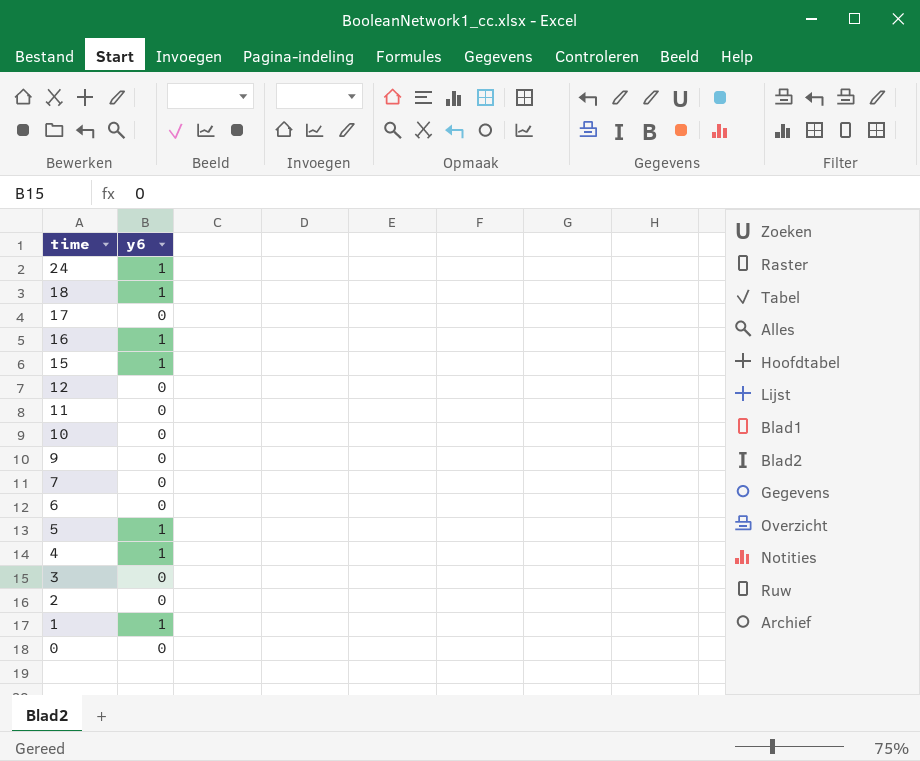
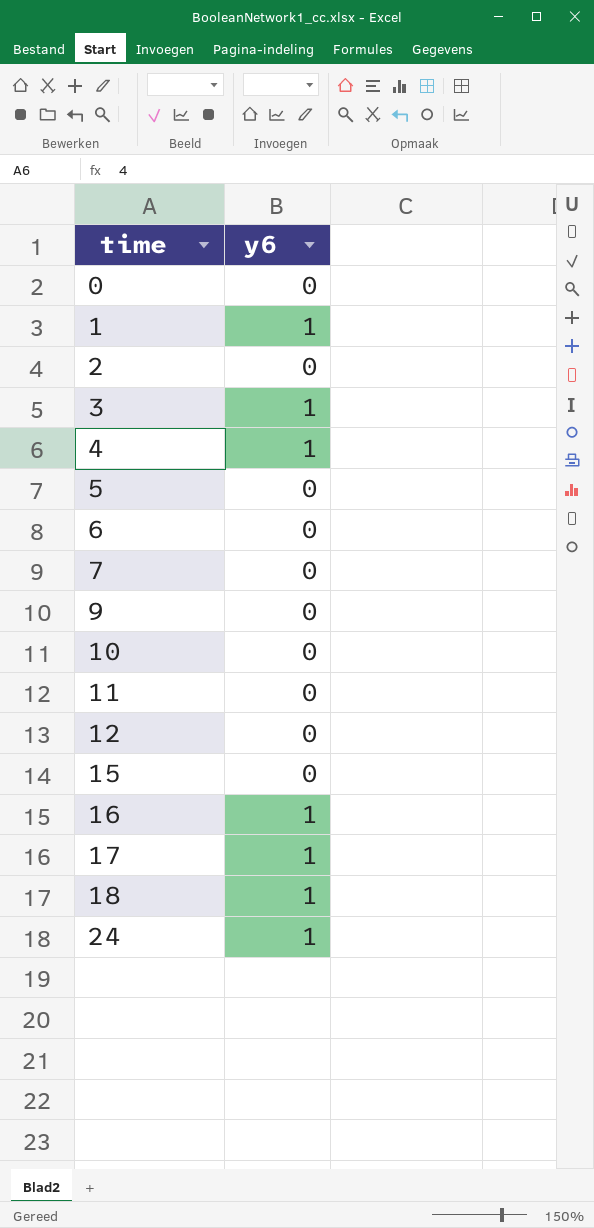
row order: time descending -> time ascending
3 | y6: 0 -> 1
5 | y6: 1 -> 0
15 | y6: 1 -> 0
17 | y6: 0 -> 1

